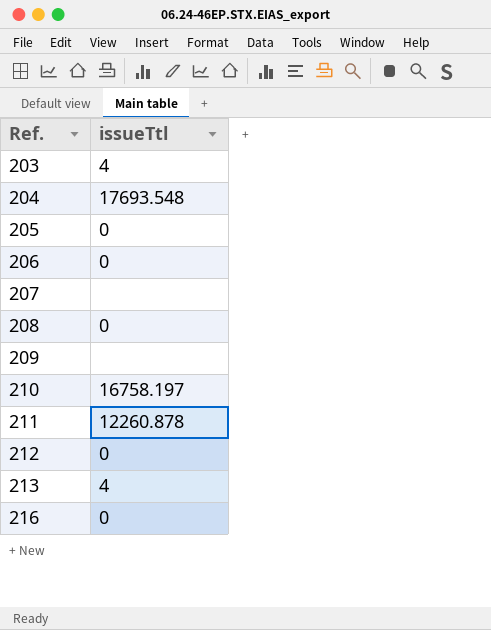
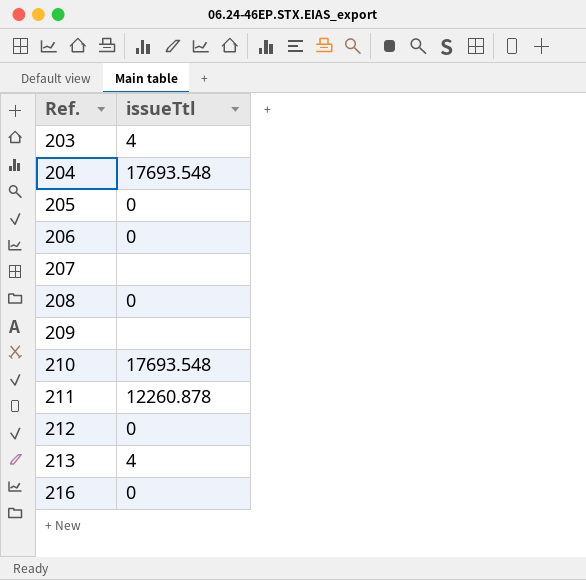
210 | issueTtl: 16758.197 -> 17693.548

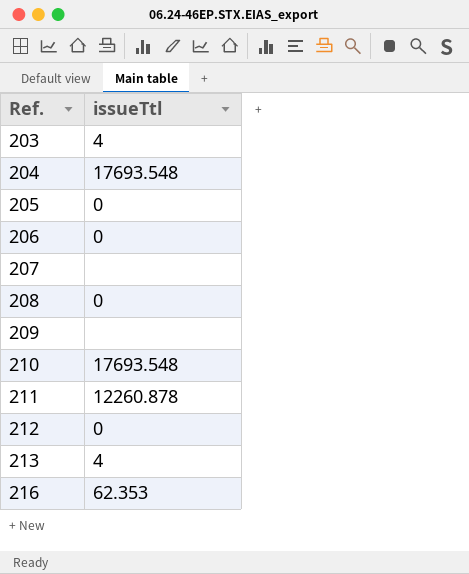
216 | issueTtl: 0 -> 62.353

